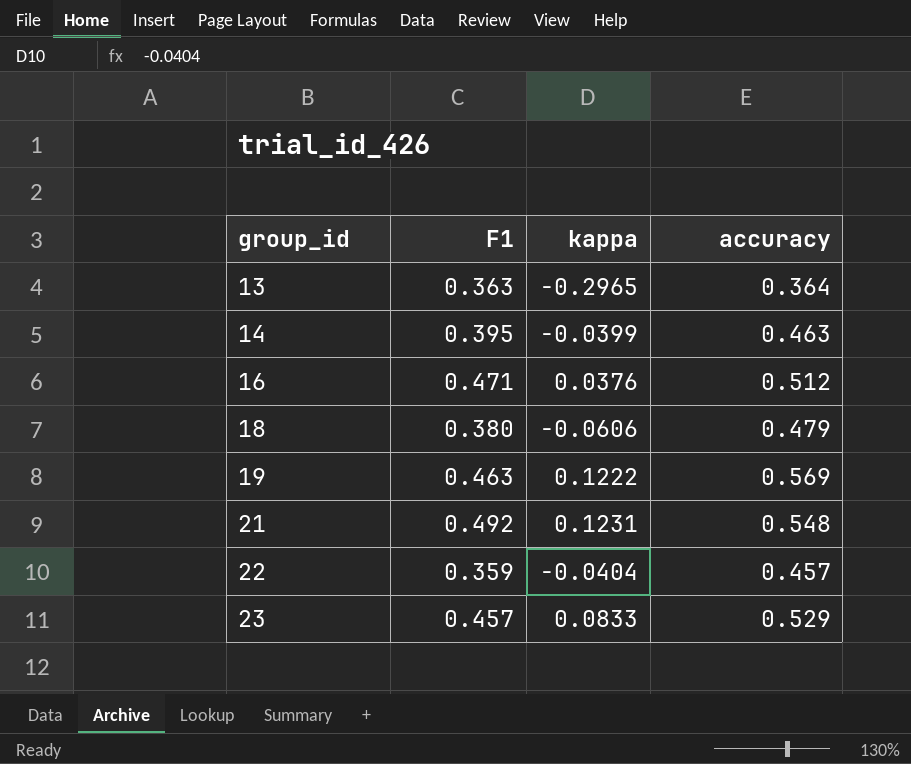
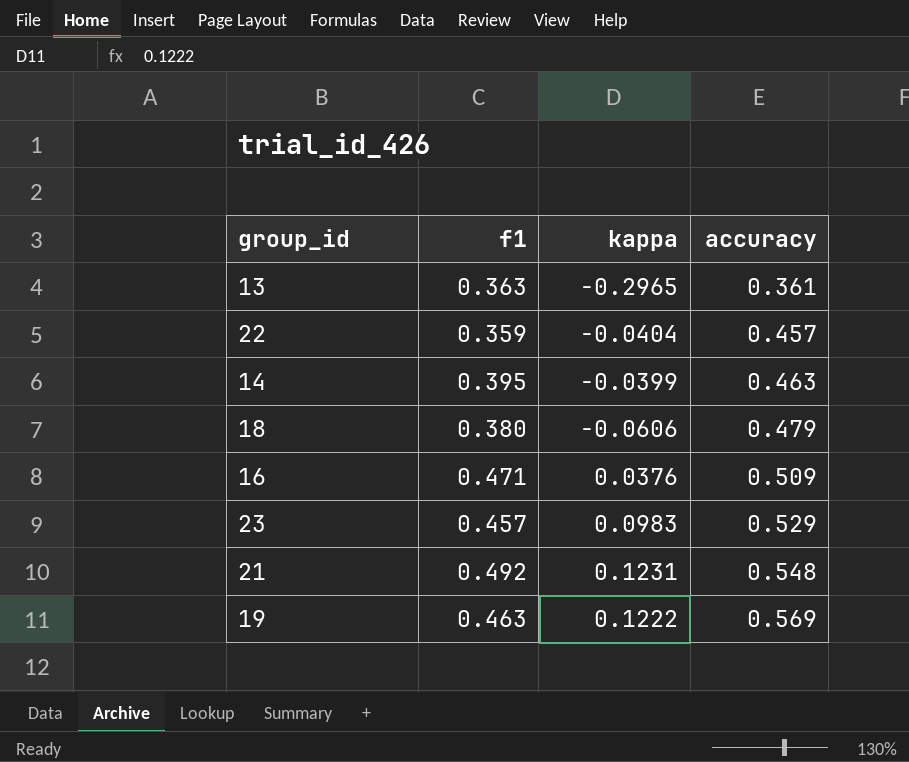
row order: group_id ascending -> accuracy ascending
column name: F1 -> f1
13 | accuracy: 0.364 -> 0.361
16 | accuracy: 0.512 -> 0.509
23 | kappa: 0.0833 -> 0.0983

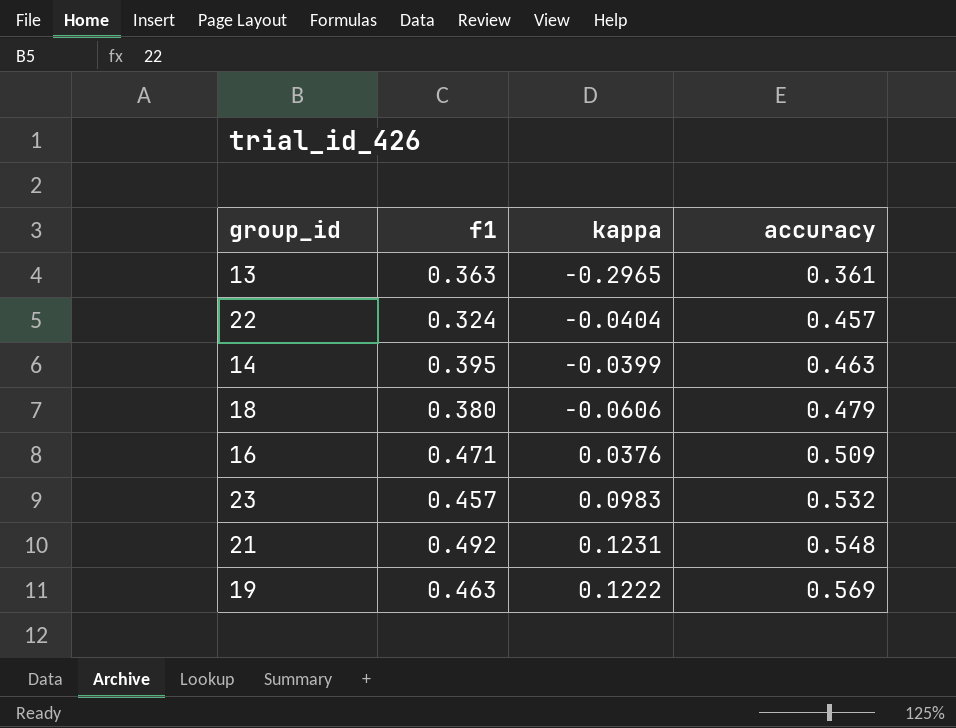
22 | f1: 0.359 -> 0.324
23 | accuracy: 0.529 -> 0.532

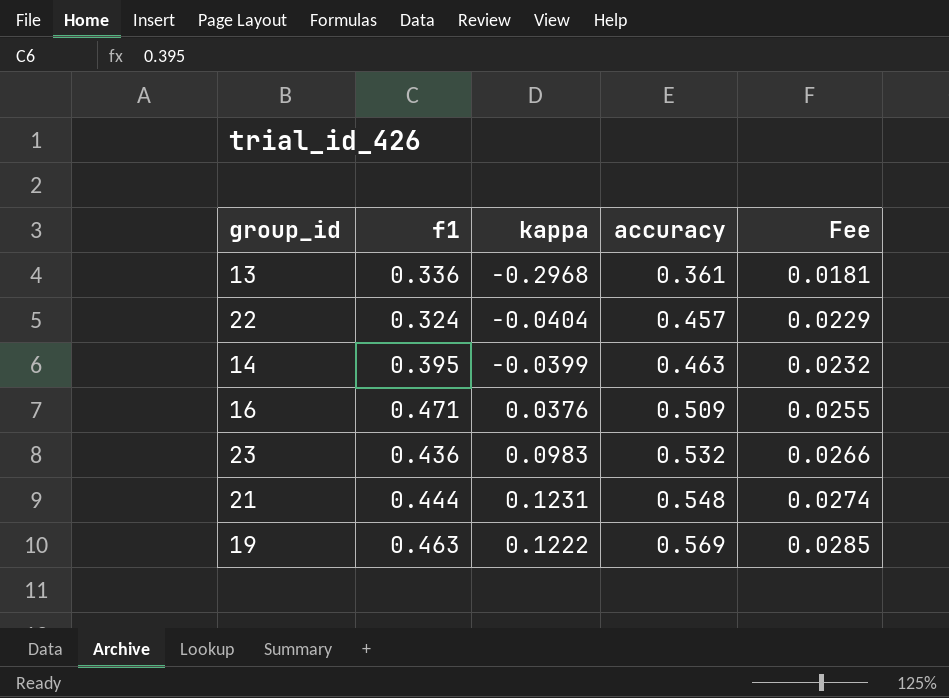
column Fee | formula: none -> [accuracy] * 0.05
row 18: 0.380 | -0.0606 | 0.479 -> none
13 | f1: 0.363 -> 0.336
13 | kappa: -0.2965 -> -0.2968
23 | f1: 0.457 -> 0.436
21 | f1: 0.492 -> 0.444

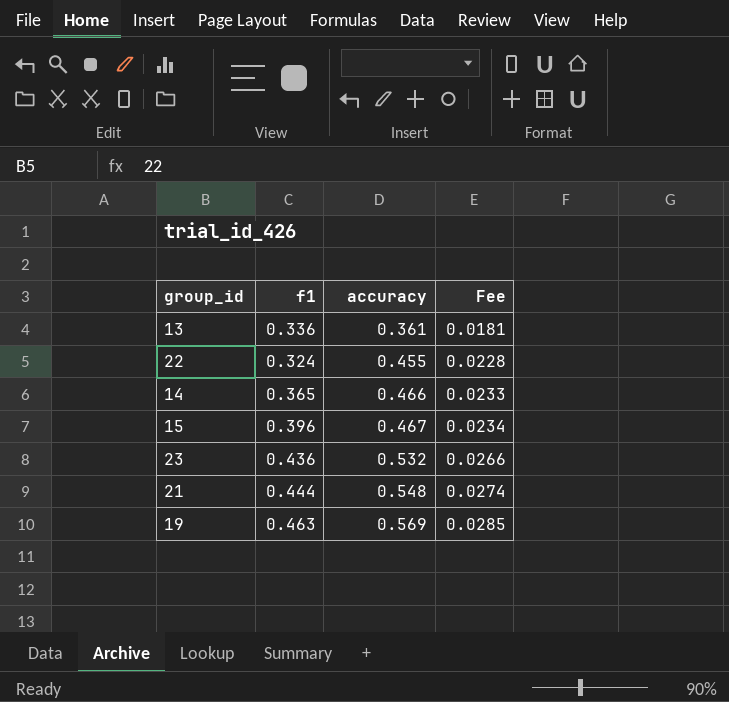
column kappa | position: 3 -> none
row 16: 0.471 | 0.0376 | 0.509 | 0.0255 -> none
22 | accuracy: 0.457 -> 0.455
22 | Fee: 0.0229 -> 0.0228
14 | f1: 0.395 -> 0.365
14 | accuracy: 0.463 -> 0.466
14 | Fee: 0.0232 -> 0.0233
row 15: none -> 0.396 | 0.467 | 0.0234

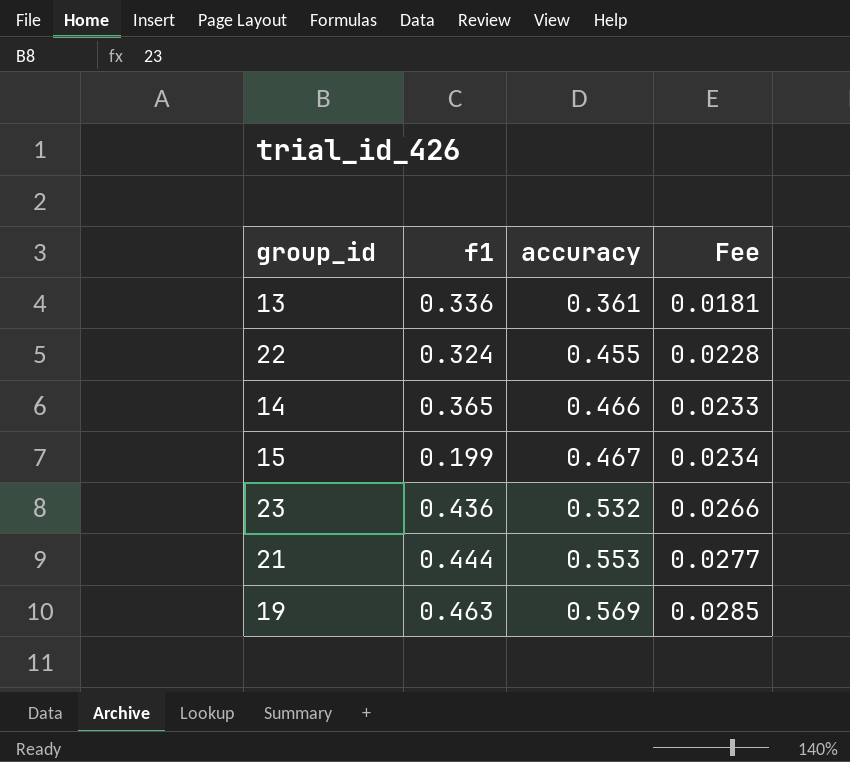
15 | f1: 0.396 -> 0.199
21 | accuracy: 0.548 -> 0.553
21 | Fee: 0.0274 -> 0.0277

